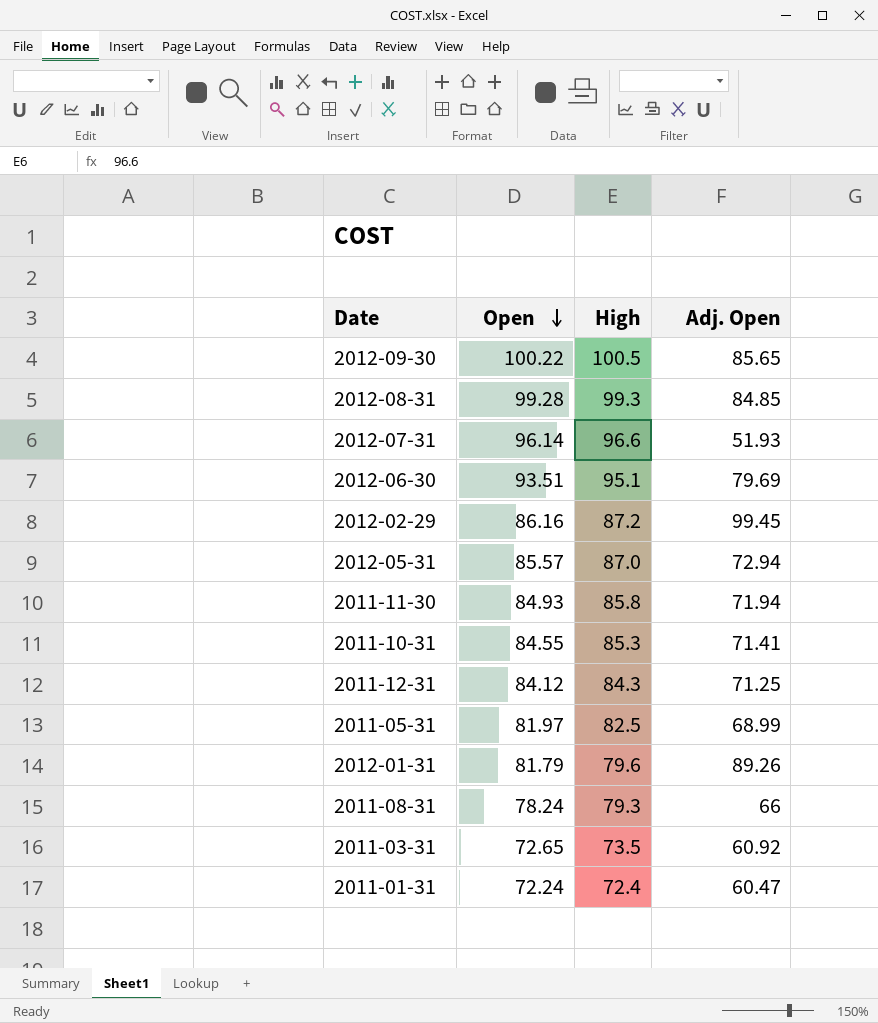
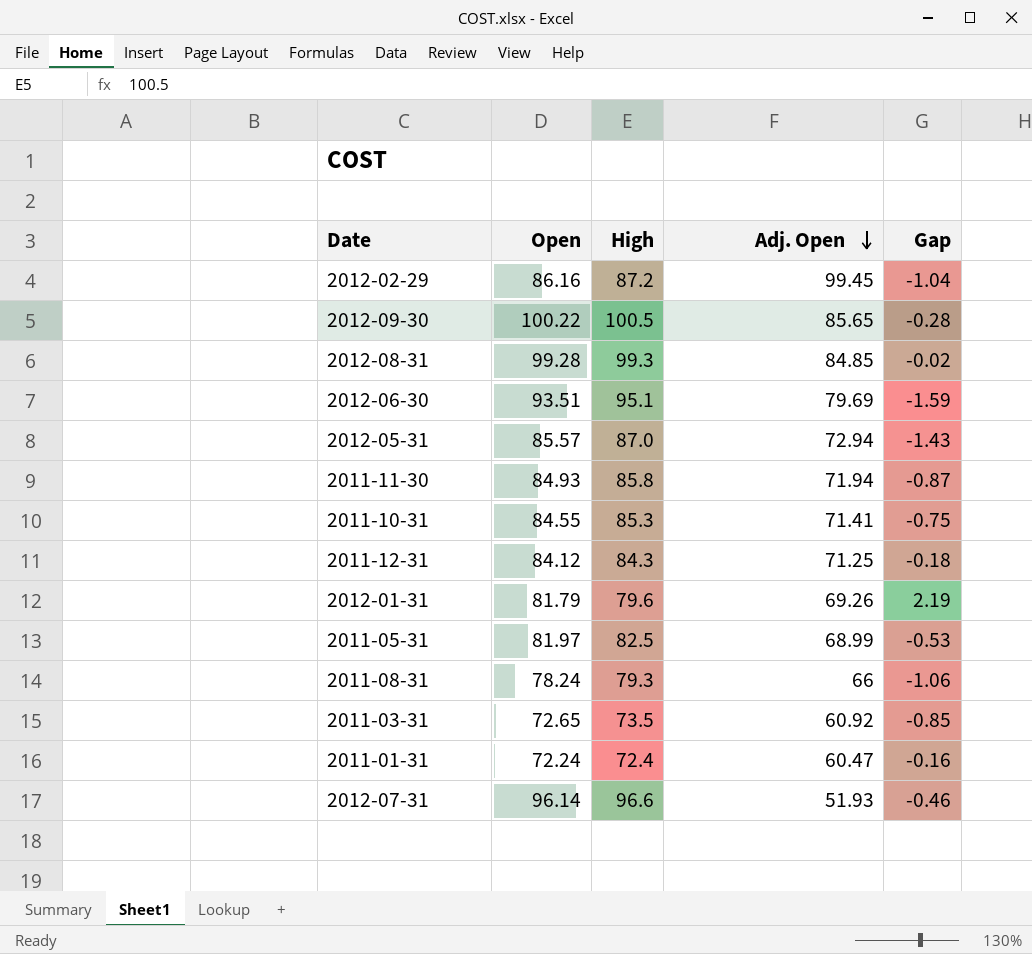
row order: Open descending -> Adj. Open descending
column Gap | formula: none -> [Open] - [High]
2012-01-31 | Adj. Open: 89.26 -> 69.26

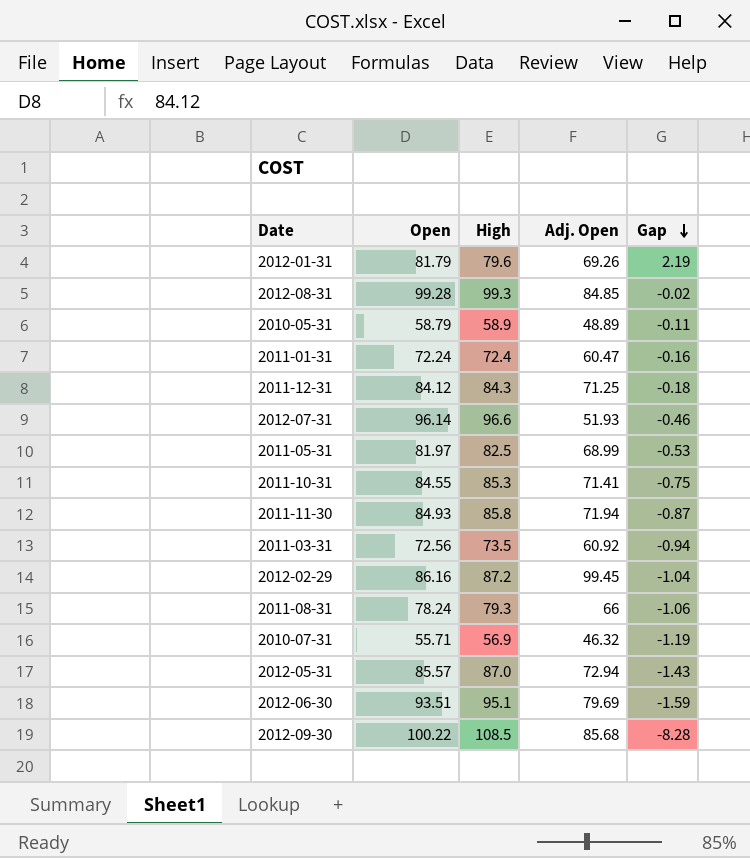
row order: Adj. Open descending -> Gap descending
row 2010-05-31: none -> 58.79 | 58.9 | 48.89 | -0.11
2011-03-31 | Open: 72.65 -> 72.56
2011-03-31 | Gap: -0.85 -> -0.94
row 2010-07-31: none -> 55.71 | 56.9 | 46.32 | -1.19
2012-09-30 | High: 100.5 -> 108.5
2012-09-30 | Adj. Open: 85.65 -> 85.68
2012-09-30 | Gap: -0.28 -> -8.28

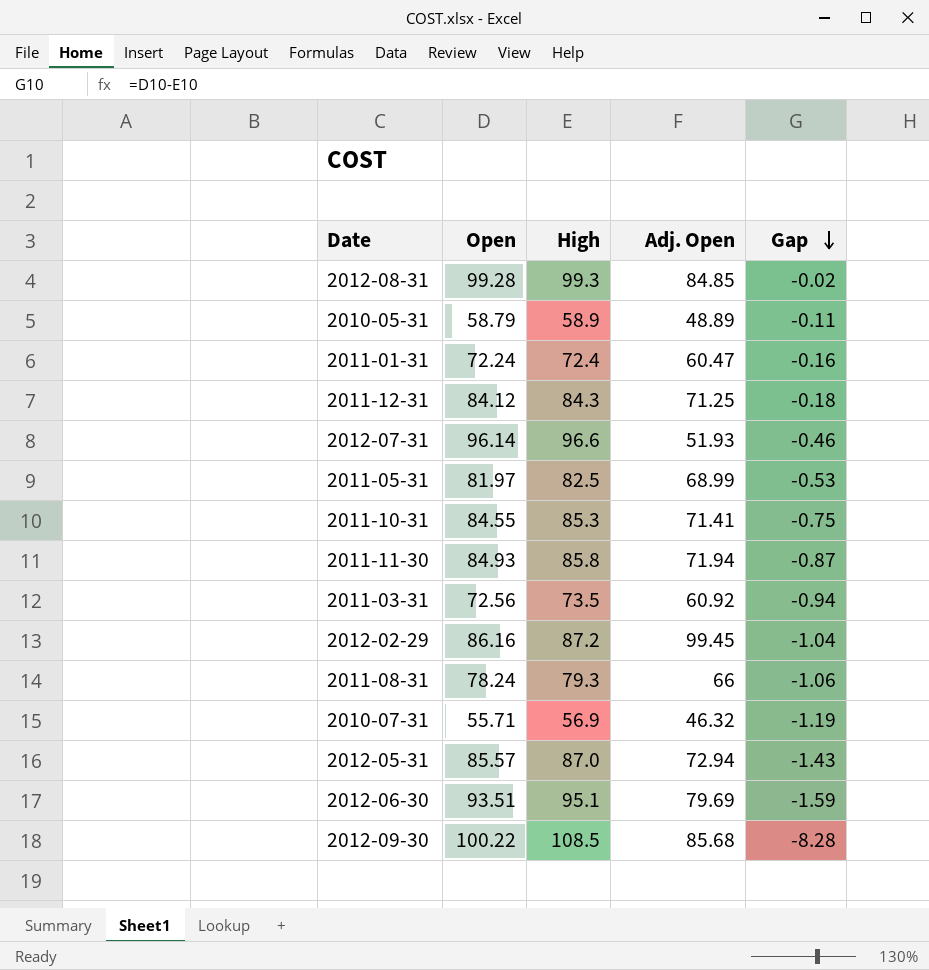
row 2012-01-31: 81.79 | 79.6 | 69.26 | 2.19 -> none

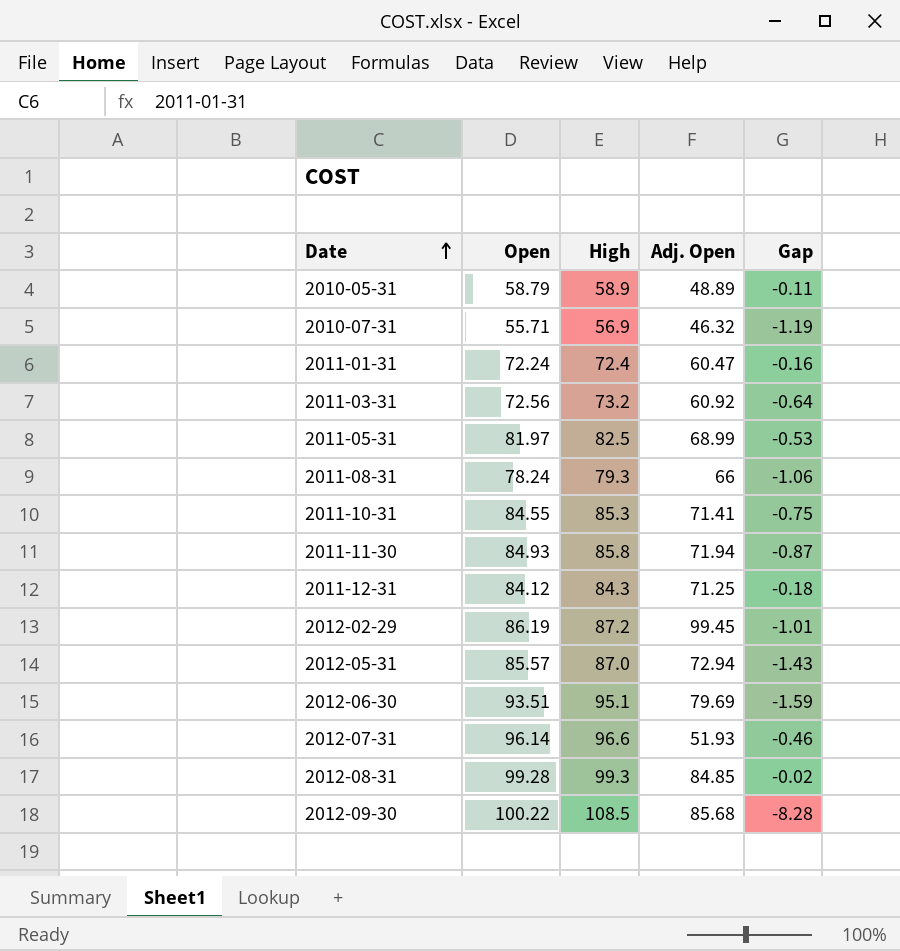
row order: Gap descending -> Date ascending
2011-03-31 | High: 73.5 -> 73.2
2011-03-31 | Gap: -0.94 -> -0.64
2012-02-29 | Open: 86.16 -> 86.19
2012-02-29 | Gap: -1.04 -> -1.01

